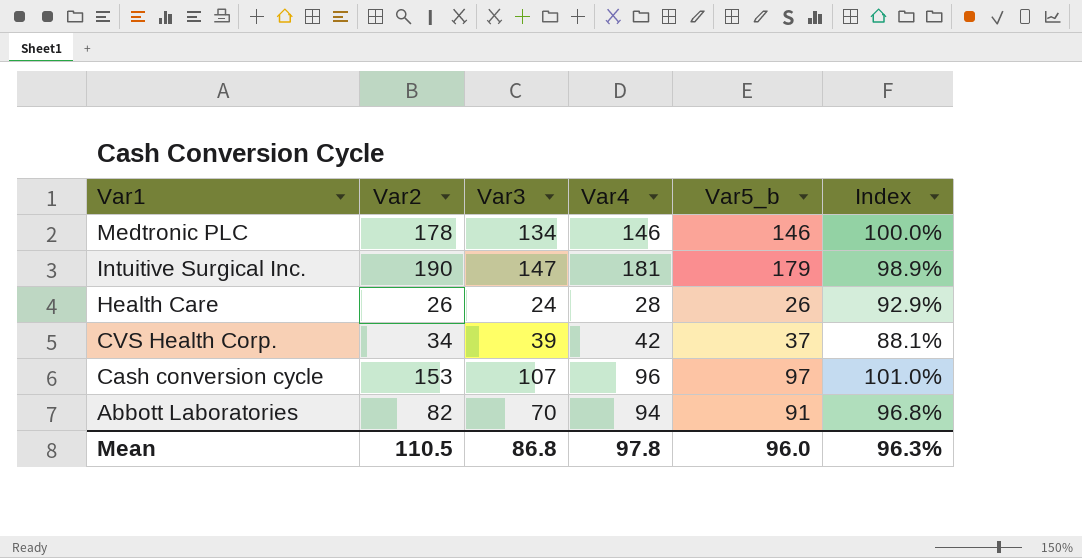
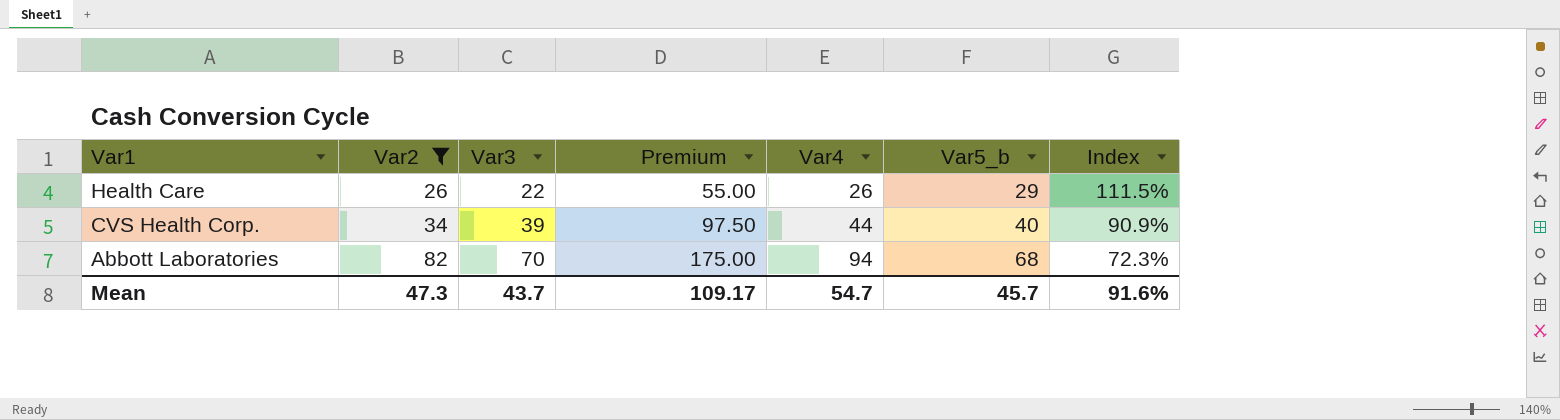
filter: none -> Var2 <= 82
column Premium | formula: none -> [Var3] * 2.5
Health Care | Var3: 24 -> 22
Health Care | Var4: 28 -> 26
Health Care | Var5_b: 26 -> 29
Health Care | Index: 92.9% -> 111.5%
CVS Health Corp. | Var4: 42 -> 44
CVS Health Corp. | Var5_b: 37 -> 40
CVS Health Corp. | Index: 88.1% -> 90.9%
Abbott Laboratories | Var5_b: 91 -> 68
Abbott Laboratories | Index: 96.8% -> 72.3%
Mean | Var2: 110.5 -> 47.3
Mean | Var3: 86.8 -> 43.7
Mean | Var4: 97.8 -> 54.7
Mean | Var5_b: 96.0 -> 45.7
Mean | Index: 96.3% -> 91.6%

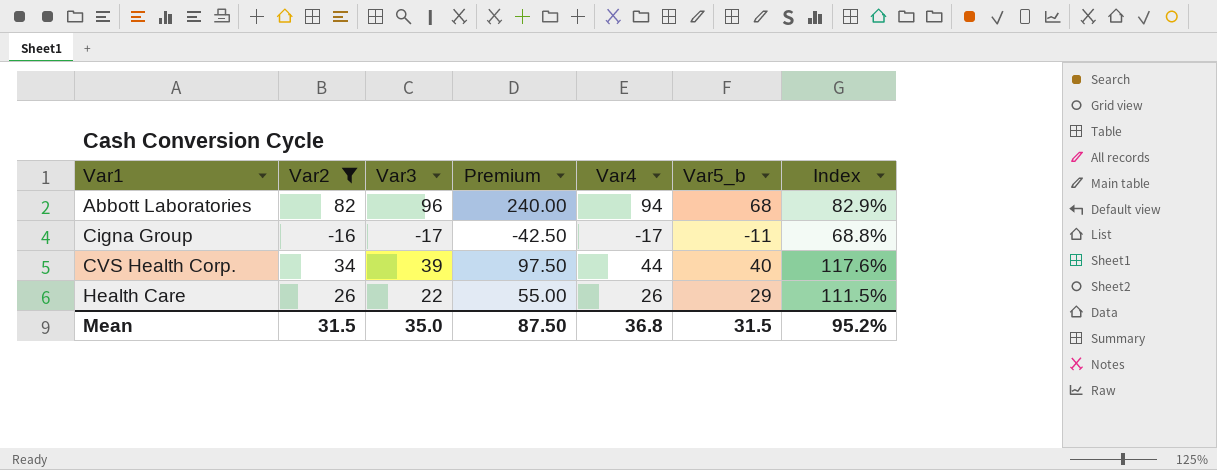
row order: Var1 descending -> Var1 ascending
column Index | formula: [Var5_b] / [Var4] -> [Var5_b] / [Var2]
Abbott Laboratories | Var3: 70 -> 96
Abbott Laboratories | Premium: 175.00 -> 240.00
row Cigna Group: none -> -16 | -17 | -42.50 | -17 | -11 | 68.8%
Mean | Var2: 47.3 -> 31.5
Mean | Var3: 43.7 -> 35.0
Mean | Premium: 109.17 -> 87.50
Mean | Var4: 54.7 -> 36.8
Mean | Var5_b: 45.7 -> 31.5
Mean | Index: 91.6% -> 95.2%

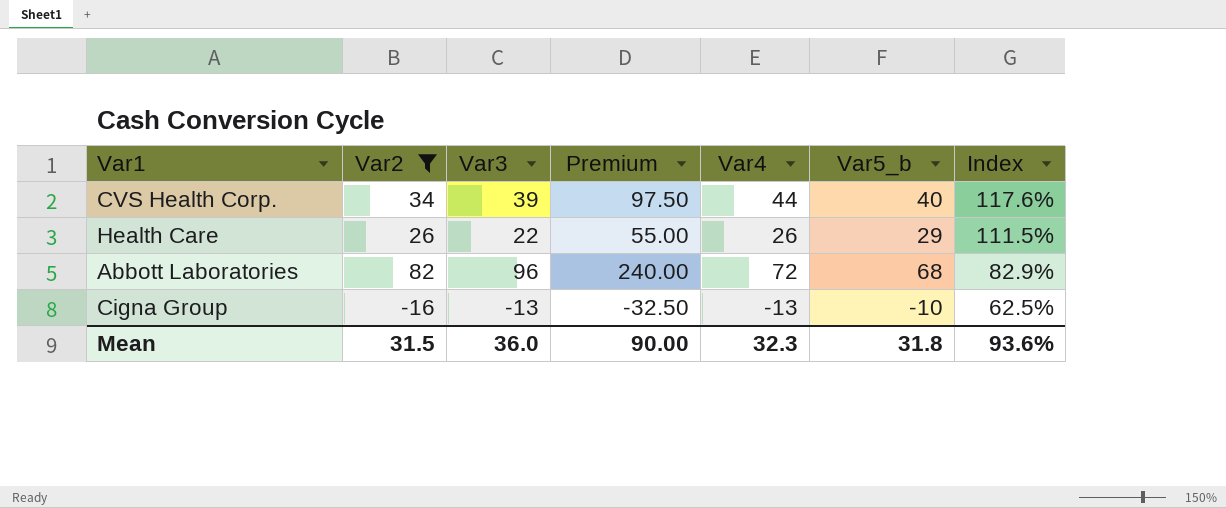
row order: Var1 ascending -> Index descending
Abbott Laboratories | Var4: 94 -> 72
Cigna Group | Var3: -17 -> -13
Cigna Group | Premium: -42.50 -> -32.50
Cigna Group | Var4: -17 -> -13
Cigna Group | Var5_b: -11 -> -10
Cigna Group | Index: 68.8% -> 62.5%
Mean | Var3: 35.0 -> 36.0
Mean | Premium: 87.50 -> 90.00
Mean | Var4: 36.8 -> 32.3
Mean | Var5_b: 31.5 -> 31.8
Mean | Index: 95.2% -> 93.6%

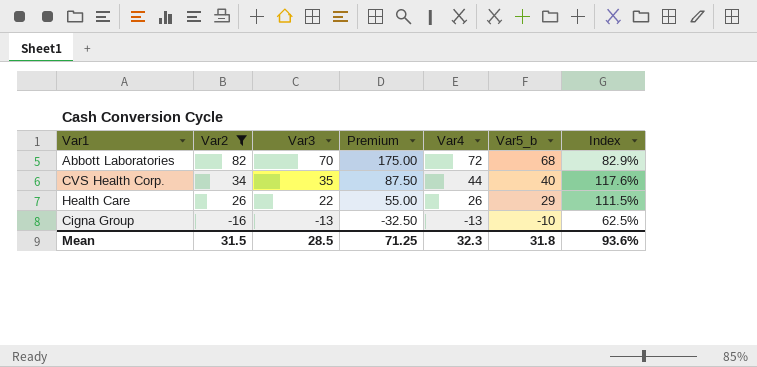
row order: Index descending -> Var2 descending
Abbott Laboratories | Var3: 96 -> 70
Abbott Laboratories | Premium: 240.00 -> 175.00
CVS Health Corp. | Var3: 39 -> 35
CVS Health Corp. | Premium: 97.50 -> 87.50
Mean | Var3: 36.0 -> 28.5
Mean | Premium: 90.00 -> 71.25

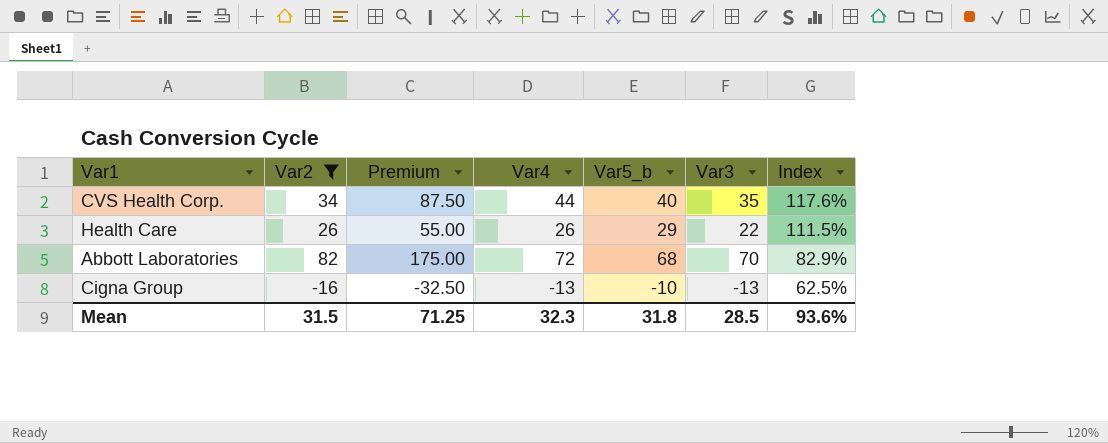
row order: Var2 descending -> Index descending
column Var3 | position: 3 -> 6

